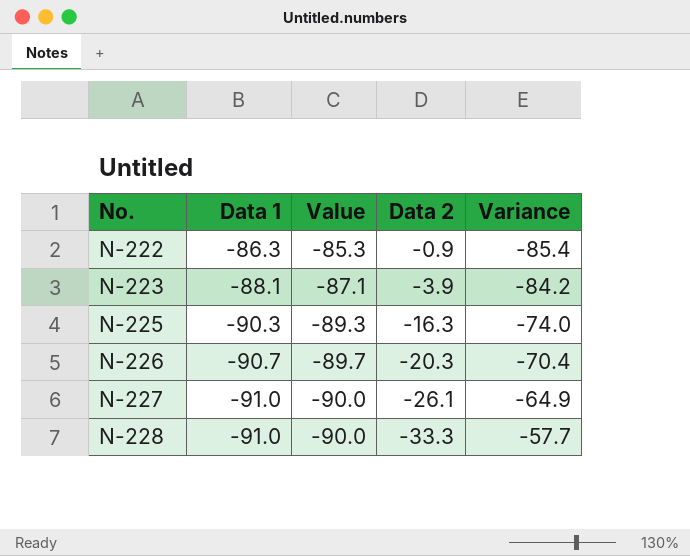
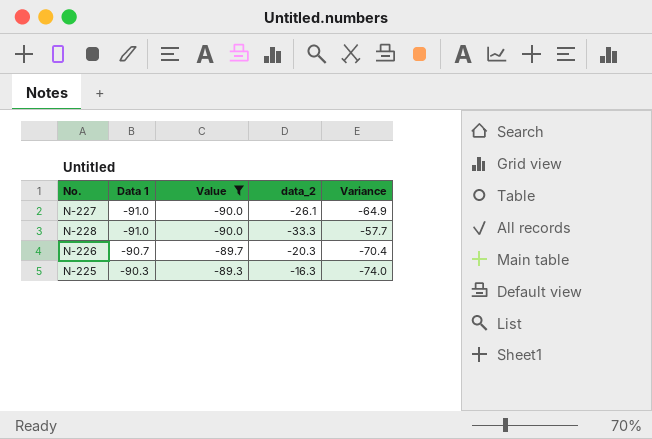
filter: none -> Value <= -89.3
row order: No. ascending -> Data 1 ascending
column name: Data 2 -> data_2

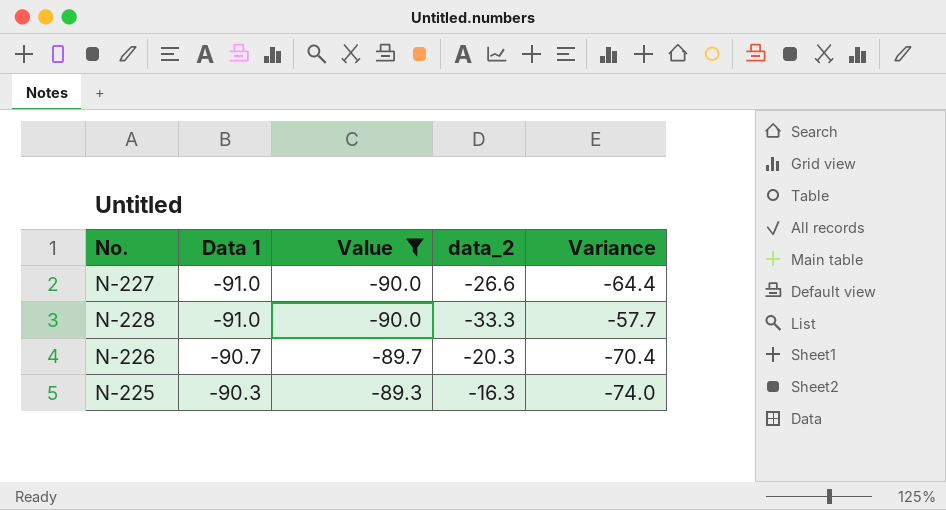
N-227 | data_2: -26.1 -> -26.6
N-227 | Variance: -64.9 -> -64.4

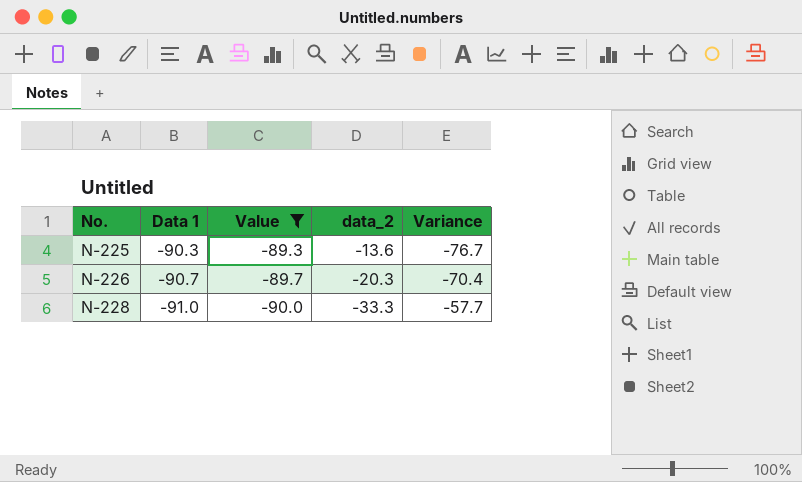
row order: Data 1 ascending -> No. ascending
row N-227: -91.0 | -90.0 | -26.6 | -64.4 -> none
N-225 | data_2: -16.3 -> -13.6
N-225 | Variance: -74.0 -> -76.7

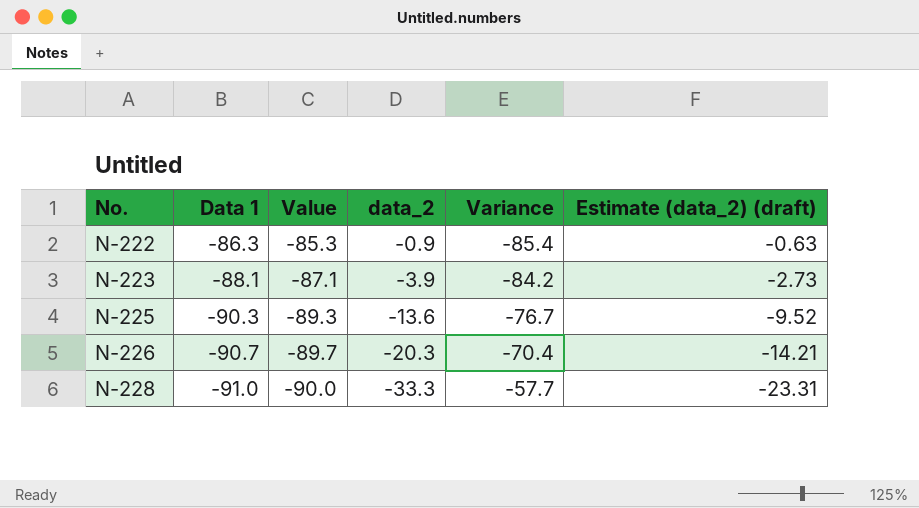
filter: Value <= -89.3 -> none
column Estimate (data_2) (draft) | formula: none -> [data_2] * 0.7

